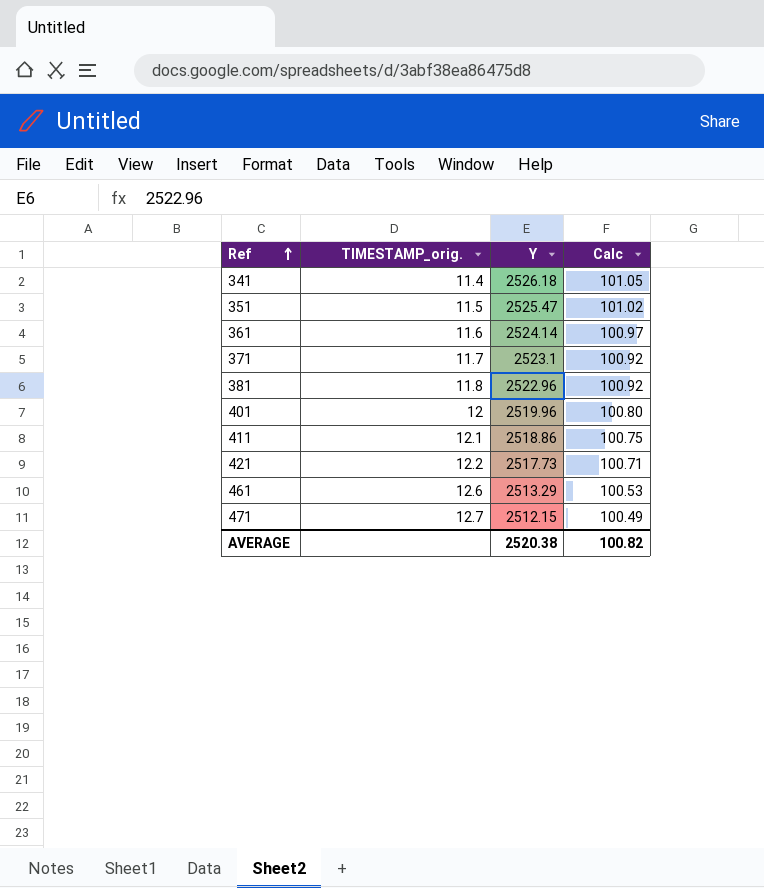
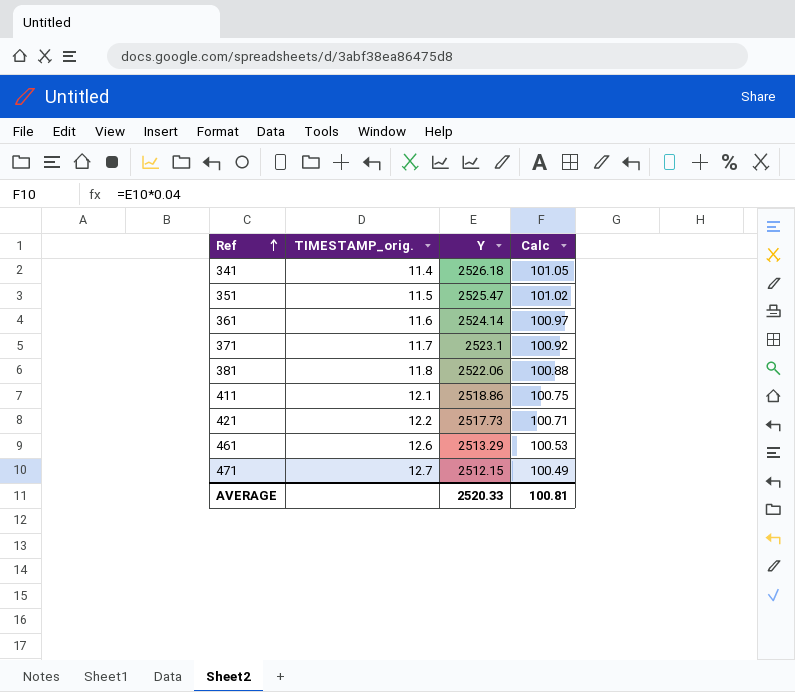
row 401: 12 | 2519.96 | 100.80 -> none
381 | Y: 2522.96 -> 2522.06
381 | Calc: 100.92 -> 100.88
AVERAGE | Y: 2520.38 -> 2520.33
AVERAGE | Calc: 100.82 -> 100.81

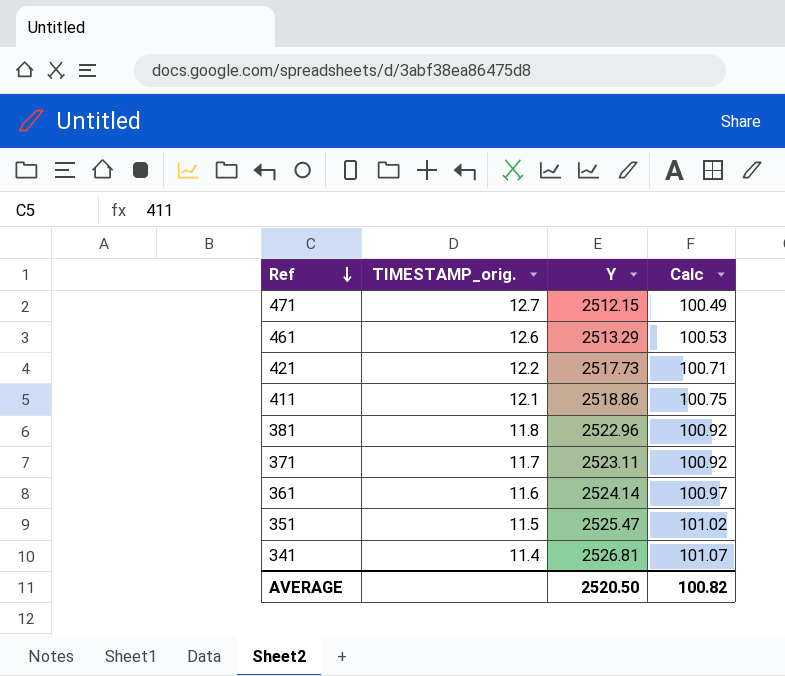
row order: Ref ascending -> Ref descending
381 | Y: 2522.06 -> 2522.96
381 | Calc: 100.88 -> 100.92
371 | Y: 2523.1 -> 2523.11
341 | Y: 2526.18 -> 2526.81
341 | Calc: 101.05 -> 101.07
AVERAGE | Y: 2520.33 -> 2520.50
AVERAGE | Calc: 100.81 -> 100.82

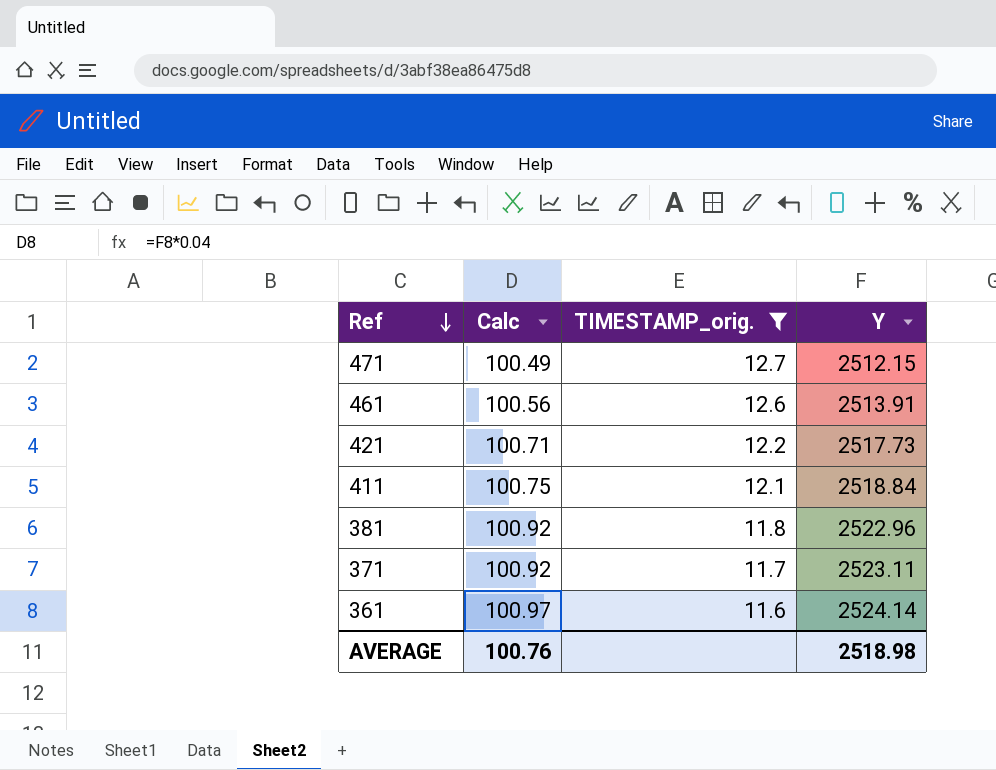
filter: none -> TIMESTAMP_orig. >= 11.6
column Calc | position: 4 -> 2
461 | Calc: 100.53 -> 100.56
461 | Y: 2513.29 -> 2513.91
411 | Y: 2518.86 -> 2518.84
AVERAGE | Calc: 100.82 -> 100.76
AVERAGE | Y: 2520.50 -> 2518.98

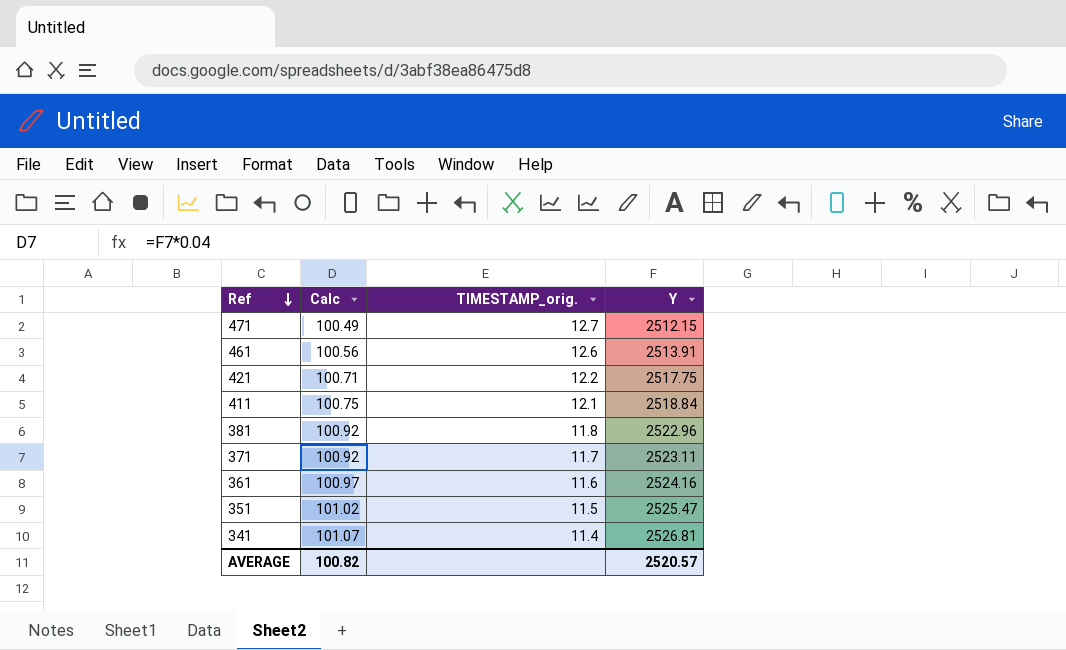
filter: TIMESTAMP_orig. >= 11.6 -> none
421 | Y: 2517.73 -> 2517.75
361 | Y: 2524.14 -> 2524.16
AVERAGE | Calc: 100.76 -> 100.82
AVERAGE | Y: 2518.98 -> 2520.57

